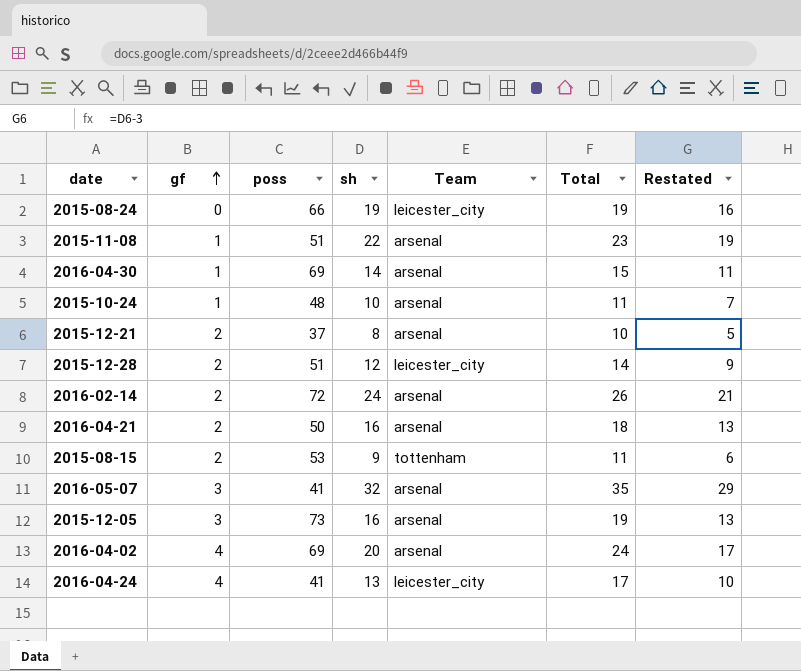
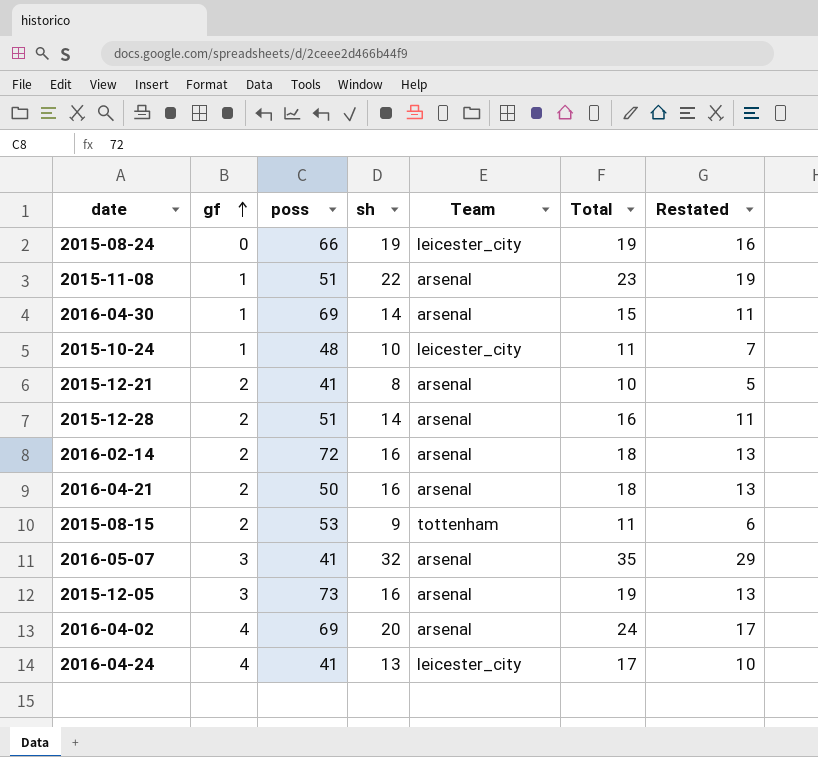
2015-10-24 | Team: arsenal -> leicester_city
2015-12-21 | poss: 37 -> 41
2015-12-28 | sh: 12 -> 14
2015-12-28 | Team: leicester_city -> arsenal
2015-12-28 | Total: 14 -> 16
2015-12-28 | Restated: 9 -> 11
2016-02-14 | sh: 24 -> 16
2016-02-14 | Total: 26 -> 18
2016-02-14 | Restated: 21 -> 13

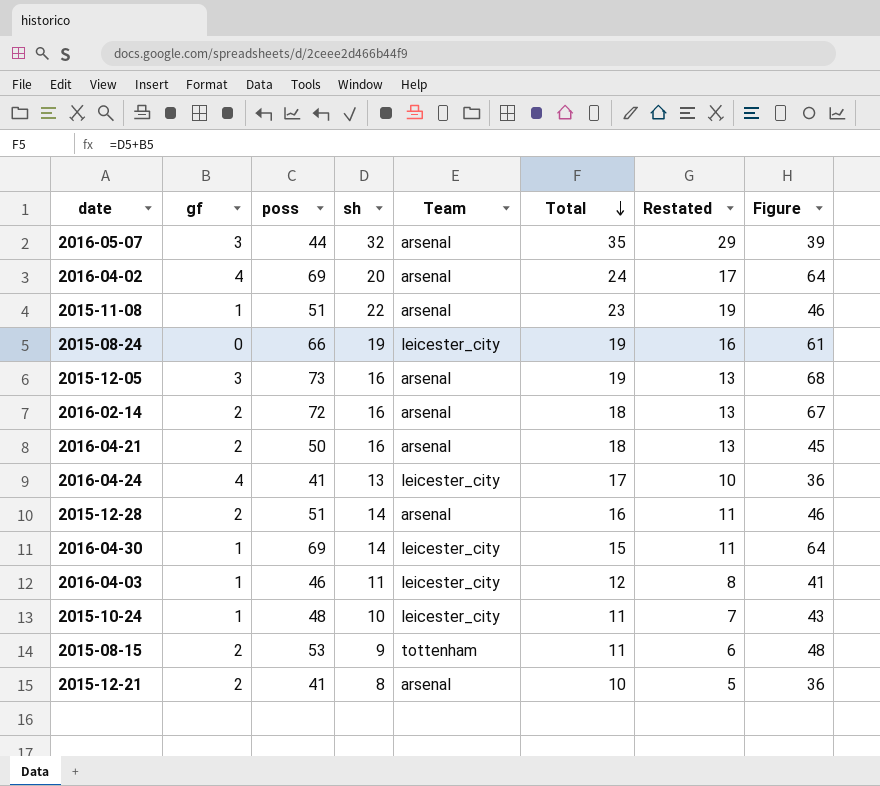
row order: gf ascending -> Total descending
column Figure | formula: none -> [poss] - 5
2016-05-07 | poss: 41 -> 44
2016-04-30 | Team: arsenal -> leicester_city
row 2016-04-03: none -> 1 | 46 | 11 | leicester_city | 12 | 8 | 41

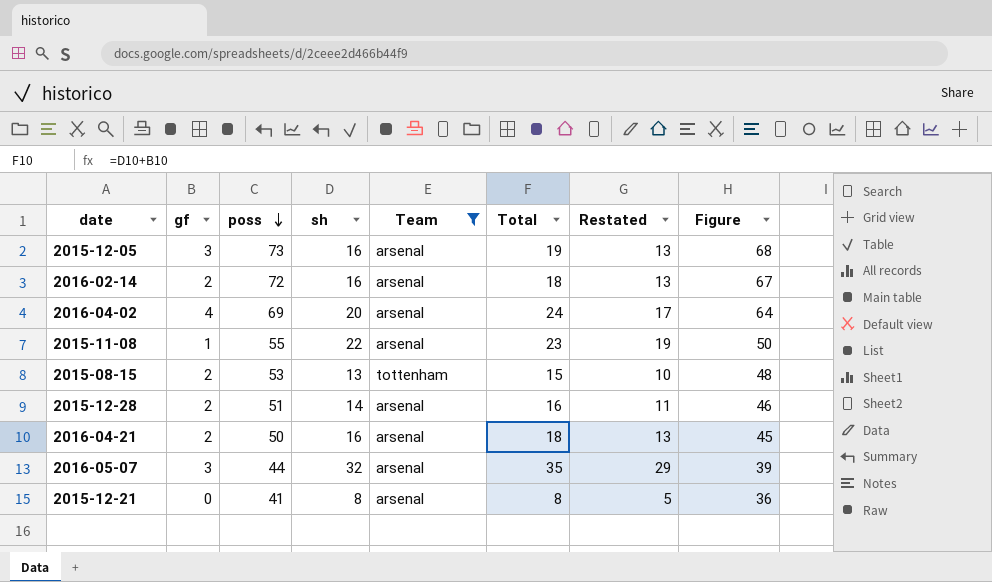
filter: none -> Team != leicester_city
row order: Total descending -> poss descending
2015-11-08 | poss: 51 -> 55
2015-11-08 | Figure: 46 -> 50
2015-08-15 | sh: 9 -> 13
2015-08-15 | Total: 11 -> 15
2015-08-15 | Restated: 6 -> 10
2015-12-21 | gf: 2 -> 0
2015-12-21 | Total: 10 -> 8

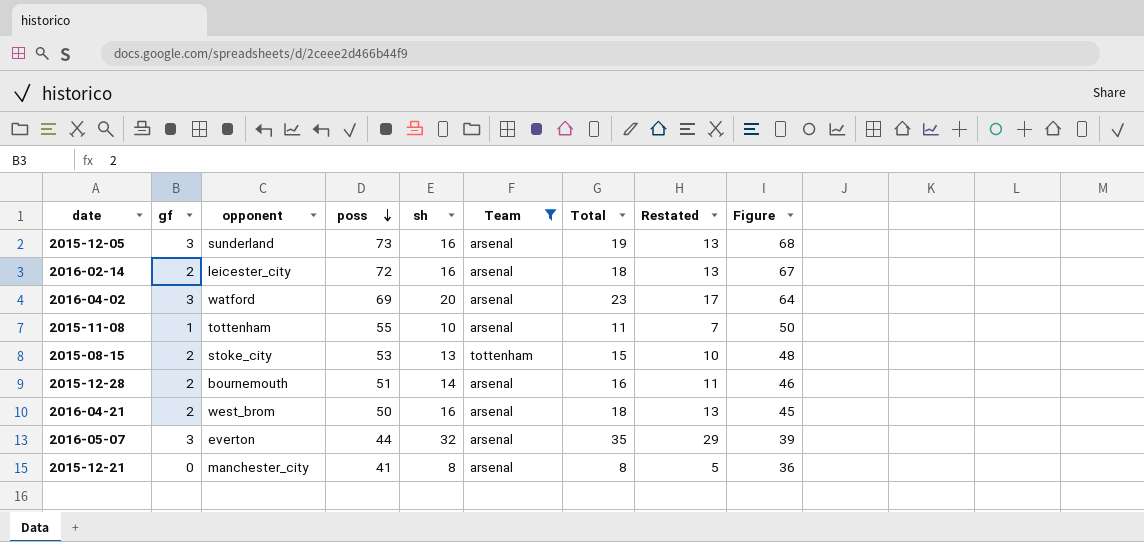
column opponent | position: none -> 3
2016-04-02 | gf: 4 -> 3
2016-04-02 | Total: 24 -> 23
2015-11-08 | sh: 22 -> 10
2015-11-08 | Total: 23 -> 11
2015-11-08 | Restated: 19 -> 7

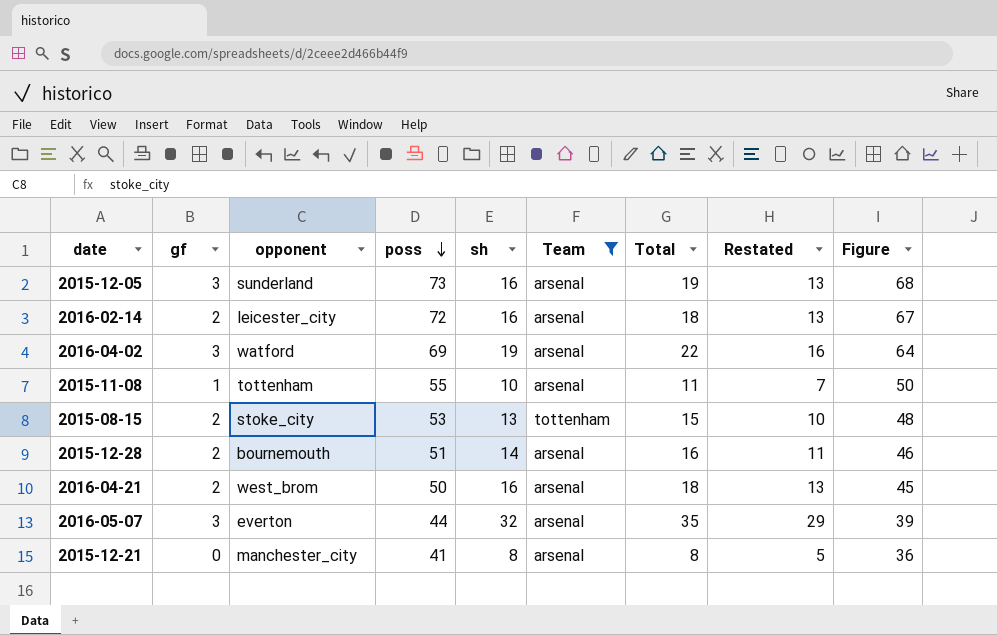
2016-04-02 | sh: 20 -> 19
2016-04-02 | Total: 23 -> 22
2016-04-02 | Restated: 17 -> 16

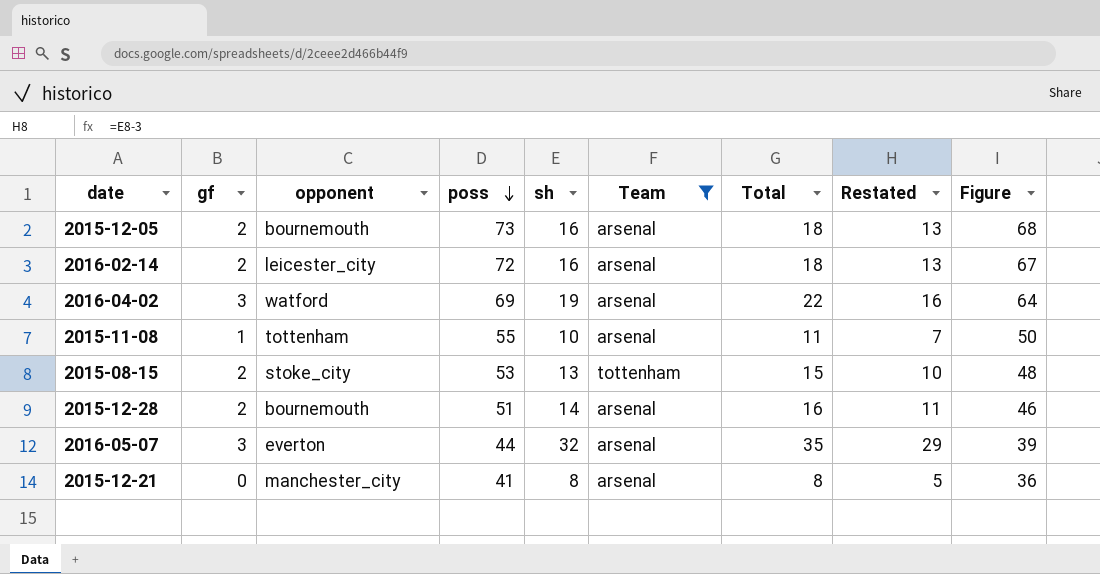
row 2016-04-21: 2 | west_brom | 50 | 16 | arsenal | 18 | 13 | 45 -> none
2015-12-05 | gf: 3 -> 2
2015-12-05 | opponent: sunderland -> bournemouth
2015-12-05 | Total: 19 -> 18

